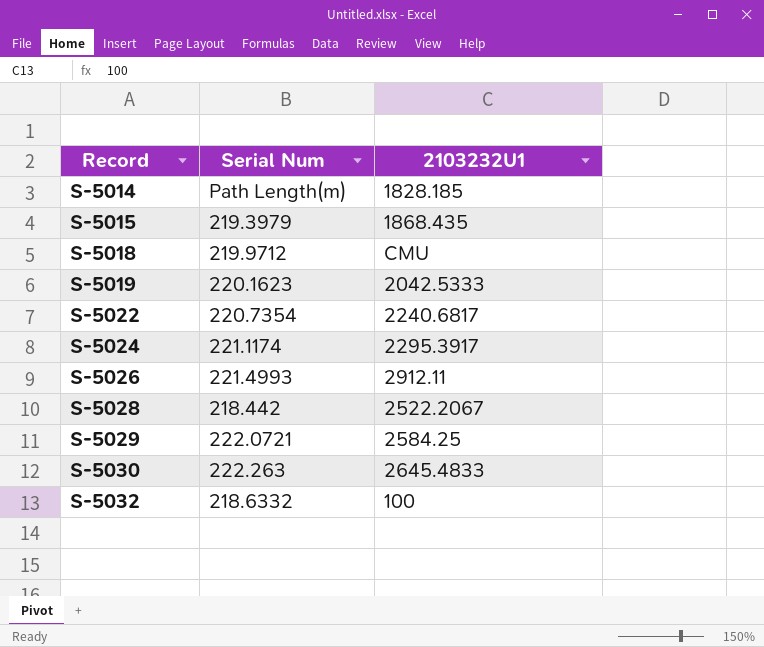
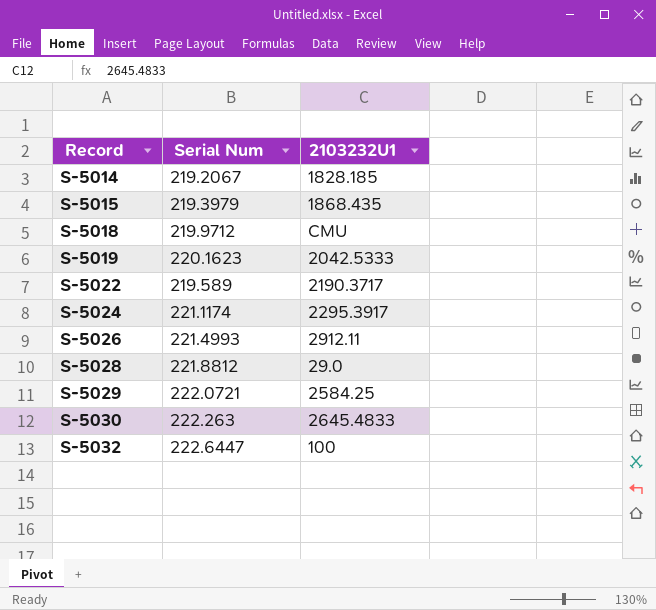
S-5014 | Serial Num: Path Length(m) -> 219.2067
S-5022 | Serial Num: 220.7354 -> 219.589
S-5022 | 2103232U1: 2240.6817 -> 2190.3717
S-5028 | Serial Num: 218.442 -> 221.8812
S-5028 | 2103232U1: 2522.2067 -> 29.0
S-5032 | Serial Num: 218.6332 -> 222.6447

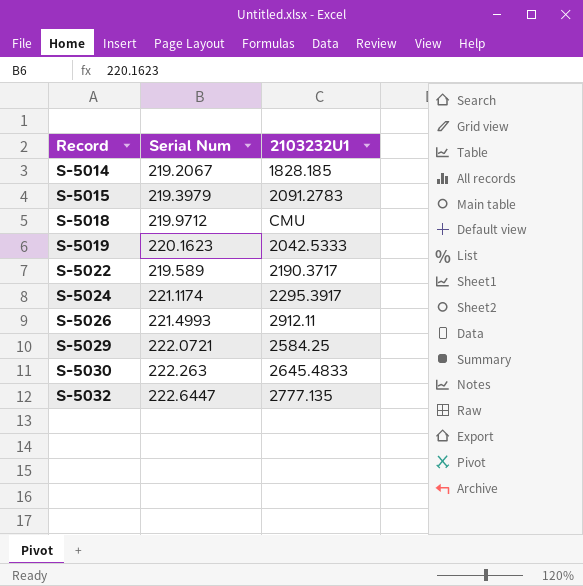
row S-5028: 221.8812 | 29.0 -> none
S-5015 | 2103232U1: 1868.435 -> 2091.2783
S-5032 | 2103232U1: 100 -> 2777.135

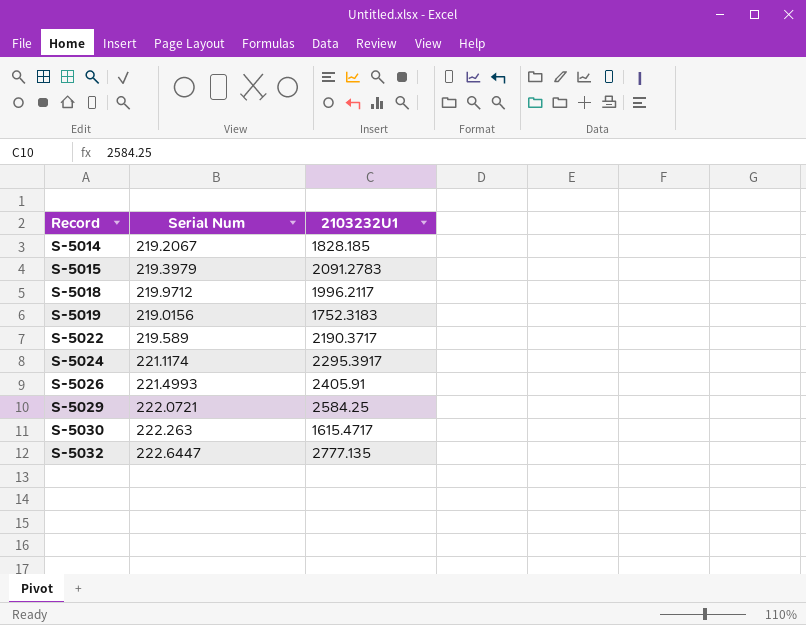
S-5018 | 2103232U1: CMU -> 1996.2117
S-5019 | Serial Num: 220.1623 -> 219.0156
S-5019 | 2103232U1: 2042.5333 -> 1752.3183
S-5026 | 2103232U1: 2912.11 -> 2405.91
S-5030 | 2103232U1: 2645.4833 -> 1615.4717

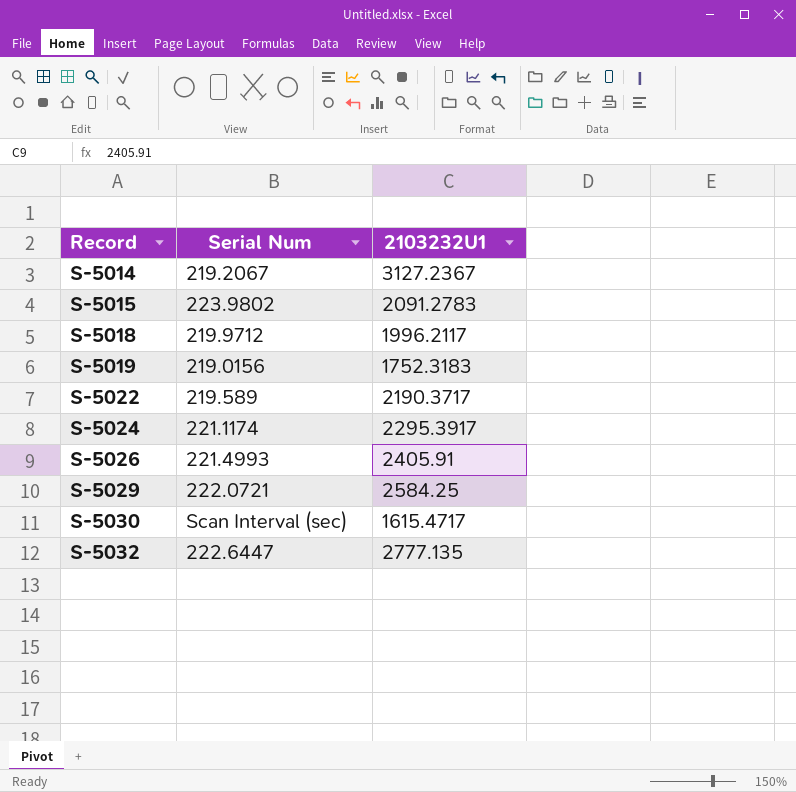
S-5014 | 2103232U1: 1828.185 -> 3127.2367
S-5015 | Serial Num: 219.3979 -> 223.9802
S-5030 | Serial Num: 222.263 -> Scan Interval (sec)

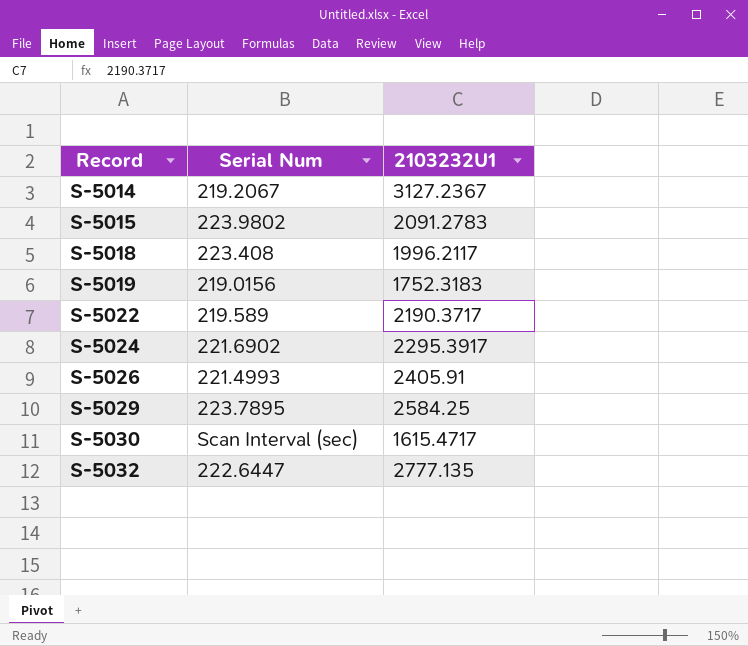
S-5018 | Serial Num: 219.9712 -> 223.408
S-5024 | Serial Num: 221.1174 -> 221.6902
S-5029 | Serial Num: 222.0721 -> 223.7895

